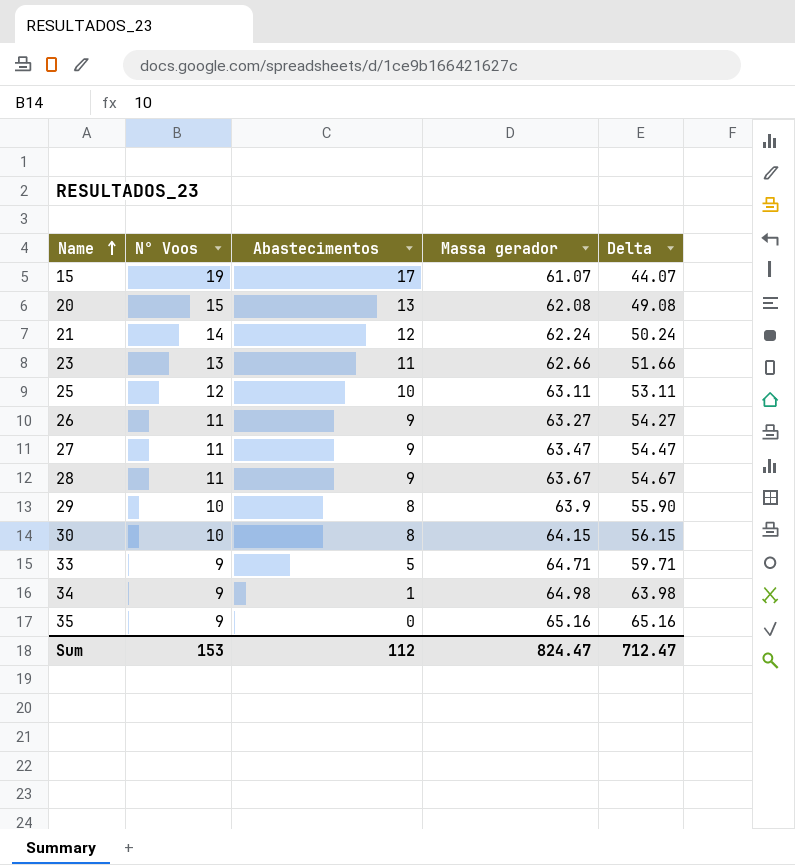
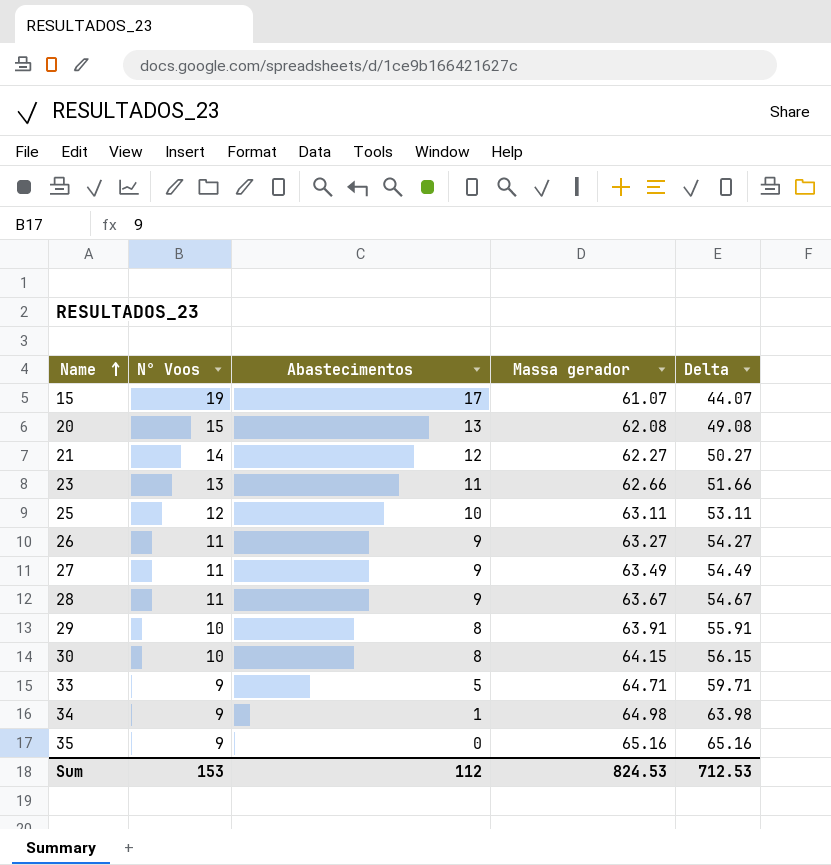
21 | Massa gerador: 62.24 -> 62.27
21 | Delta: 50.24 -> 50.27
27 | Massa gerador: 63.47 -> 63.49
27 | Delta: 54.47 -> 54.49
29 | Massa gerador: 63.9 -> 63.91
29 | Delta: 55.90 -> 55.91
Sum | Massa gerador: 824.47 -> 824.53
Sum | Delta: 712.47 -> 712.53

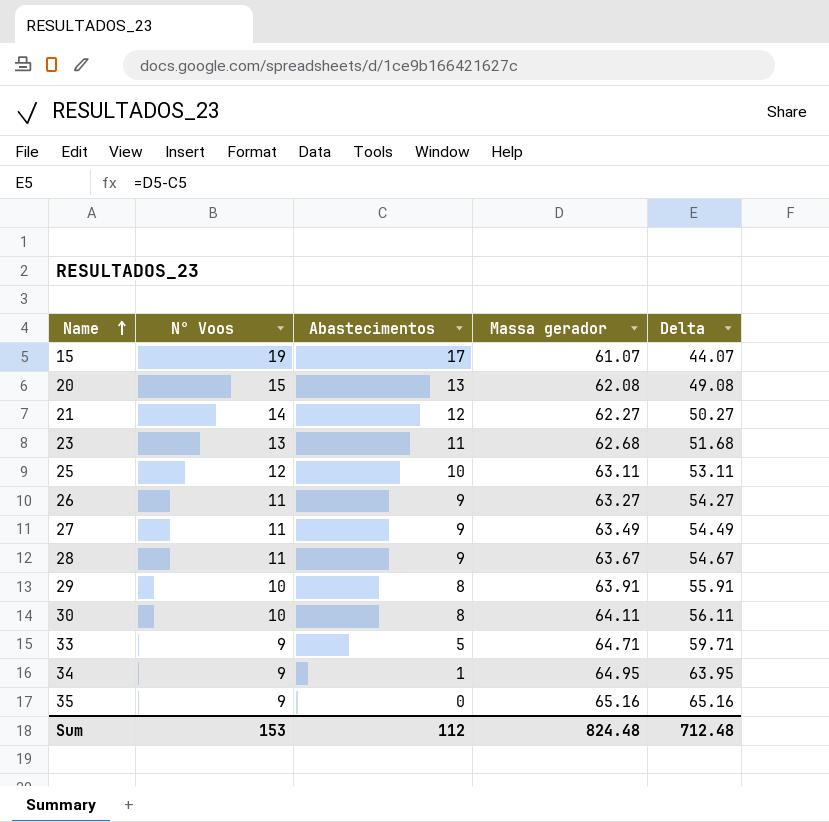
23 | Massa gerador: 62.66 -> 62.68
23 | Delta: 51.66 -> 51.68
30 | Massa gerador: 64.15 -> 64.11
30 | Delta: 56.15 -> 56.11
34 | Massa gerador: 64.98 -> 64.95
34 | Delta: 63.98 -> 63.95
Sum | Massa gerador: 824.53 -> 824.48
Sum | Delta: 712.53 -> 712.48

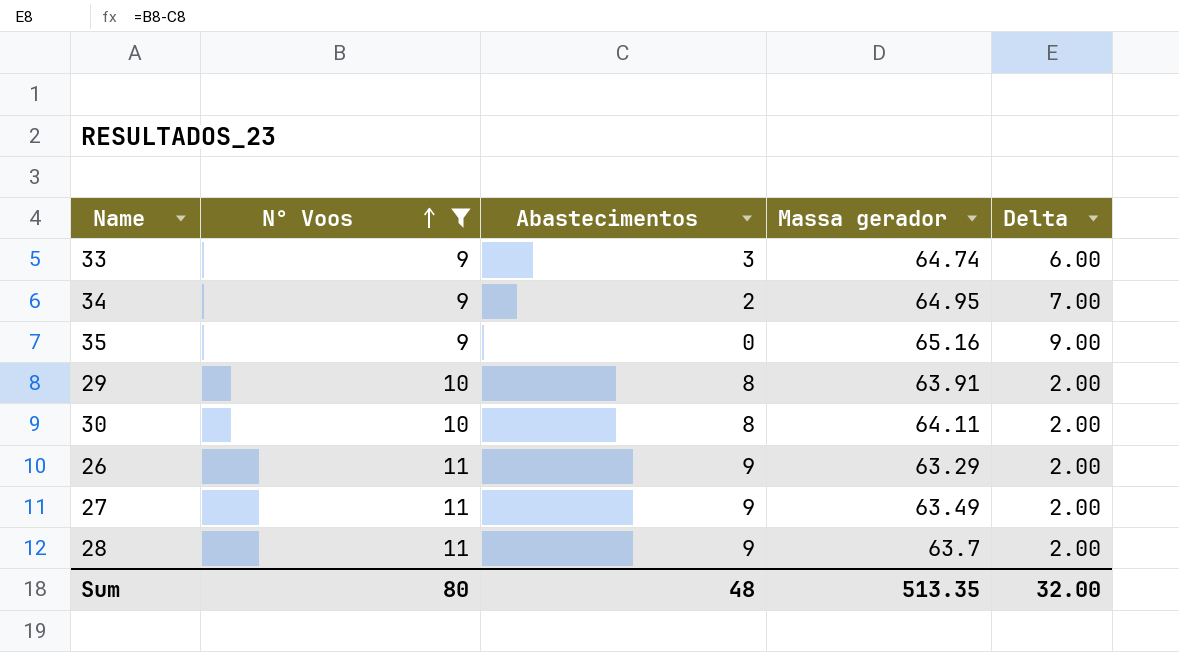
filter: none -> N° Voos <= 11
row order: Name ascending -> N° Voos ascending
column Delta | formula: [Massa gerador] - [Abastecimentos] -> [N° Voos] - [Abastecimentos]
33 | Abastecimentos: 5 -> 3
33 | Massa gerador: 64.71 -> 64.74
34 | Abastecimentos: 1 -> 2
26 | Massa gerador: 63.27 -> 63.29
28 | Massa gerador: 63.67 -> 63.7
Sum | N° Voos: 153 -> 80
Sum | Abastecimentos: 112 -> 48
Sum | Massa gerador: 824.48 -> 513.35
Sum | Delta: 712.48 -> 32.00

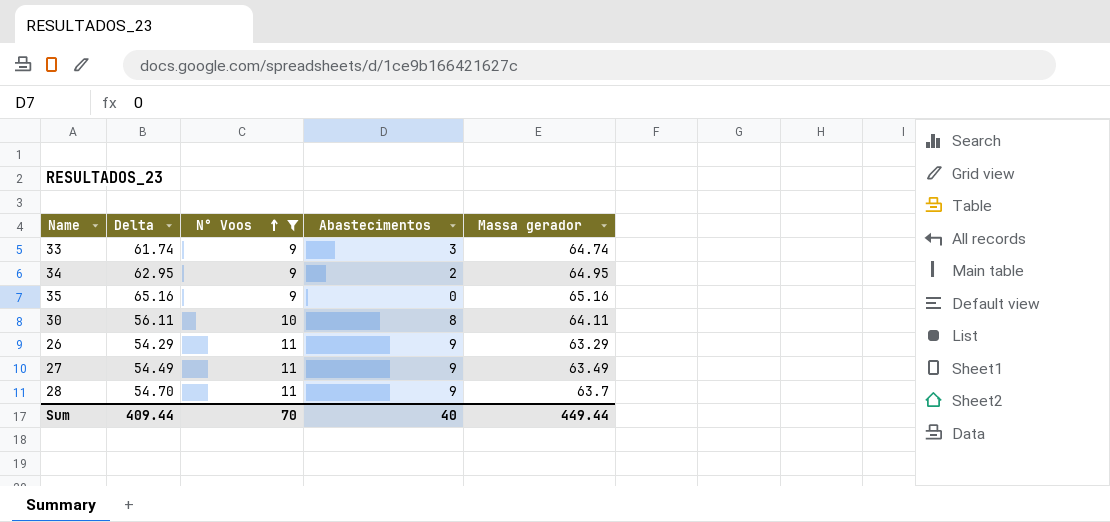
column Delta | formula: [N° Voos] - [Abastecimentos] -> [Massa gerador] - [Abastecimentos]
column Delta | position: 5 -> 2
row 29: 10 | 8 | 63.91 | 2.00 -> none
Sum | Delta: 32.00 -> 409.44
Sum | N° Voos: 80 -> 70
Sum | Abastecimentos: 48 -> 40
Sum | Massa gerador: 513.35 -> 449.44

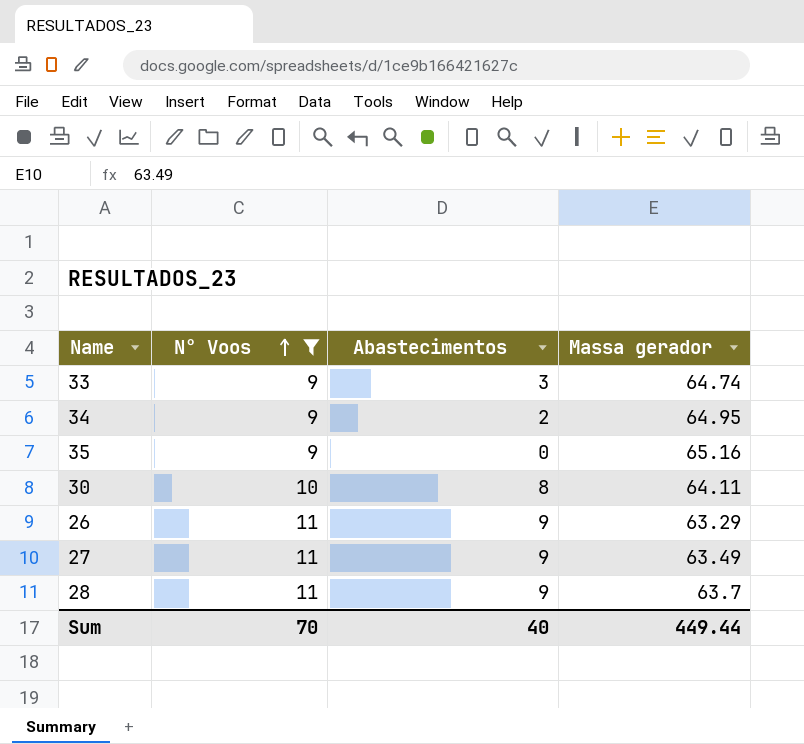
column Delta | formula: [Massa gerador] - [Abastecimentos] -> none

